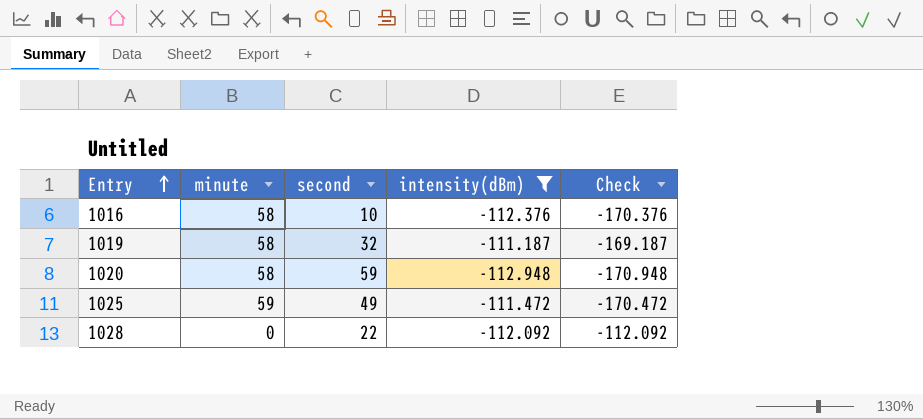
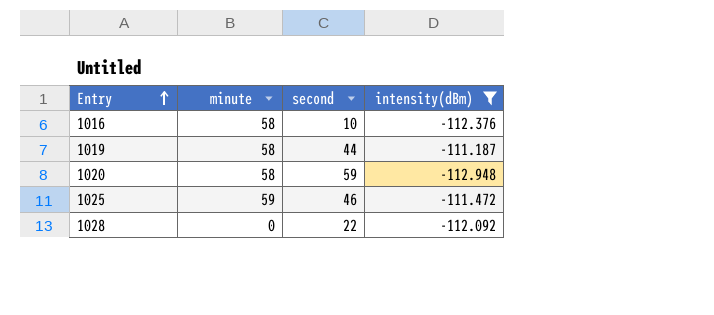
column Check | formula: [intensity(dBm)] - [minute] -> none
1019 | second: 32 -> 44
1025 | second: 49 -> 46

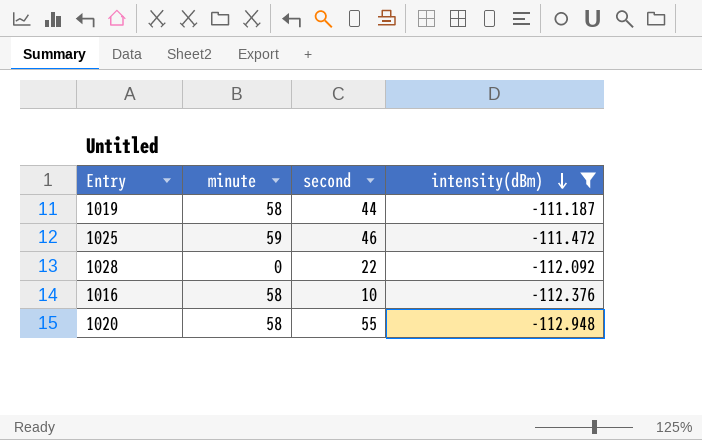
row order: Entry ascending -> intensity(dBm) descending
1020 | second: 59 -> 55

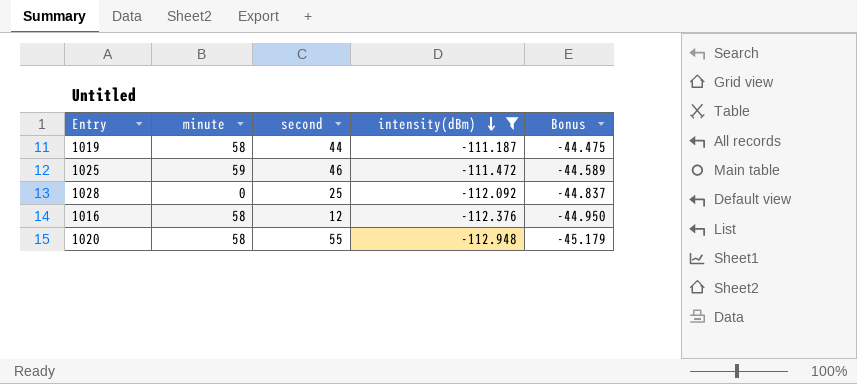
column Bonus | formula: none -> [intensity(dBm)] * 0.4
1028 | second: 22 -> 25
1016 | second: 10 -> 12

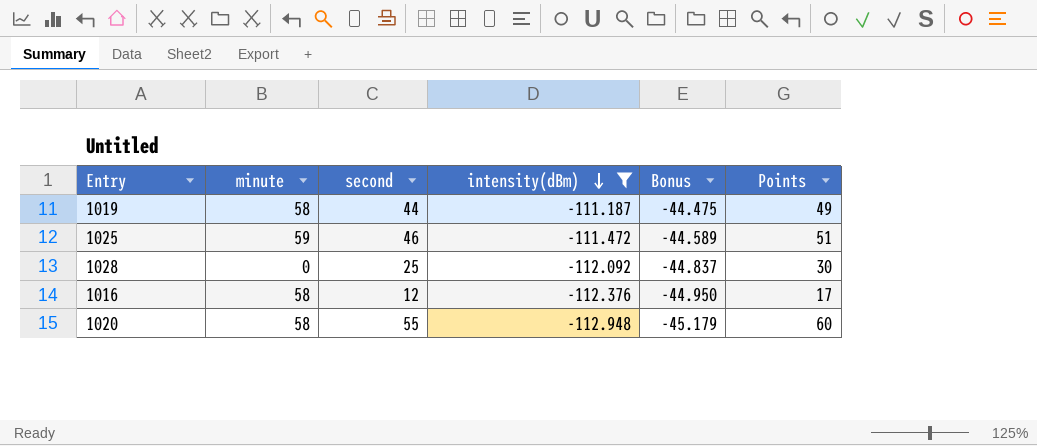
column Points | formula: none -> [second] + 5

